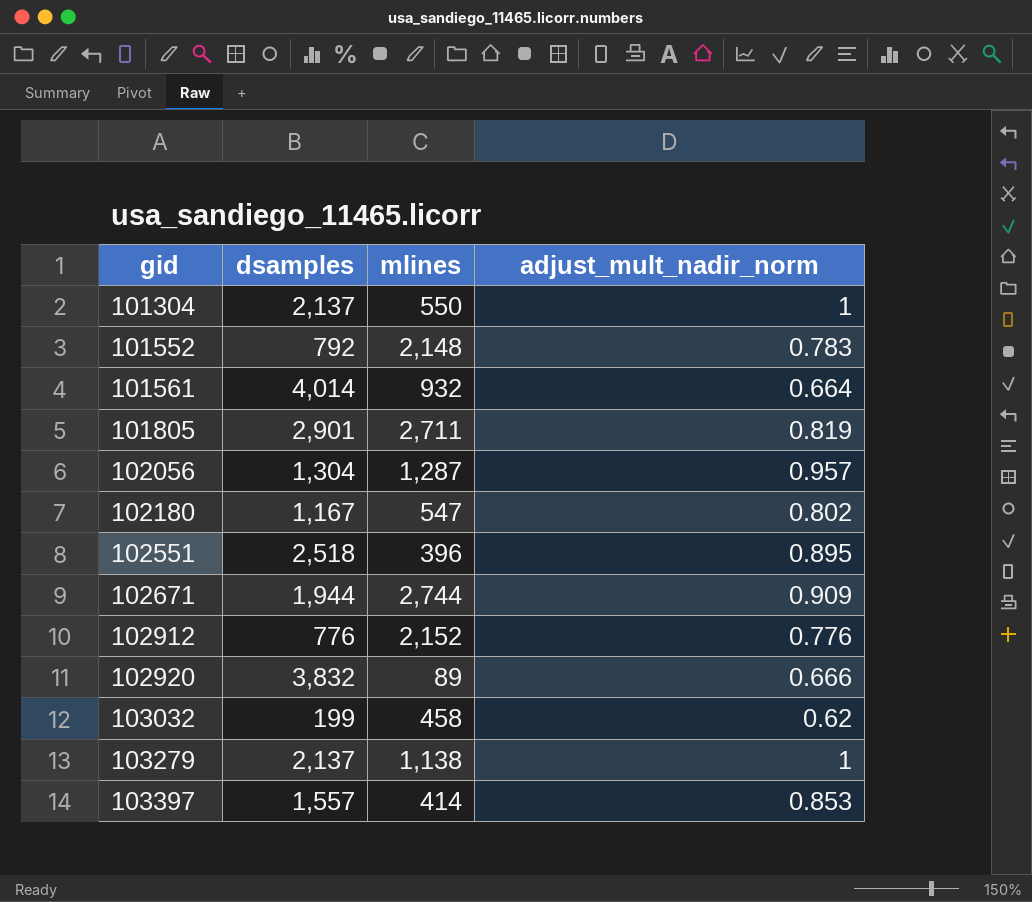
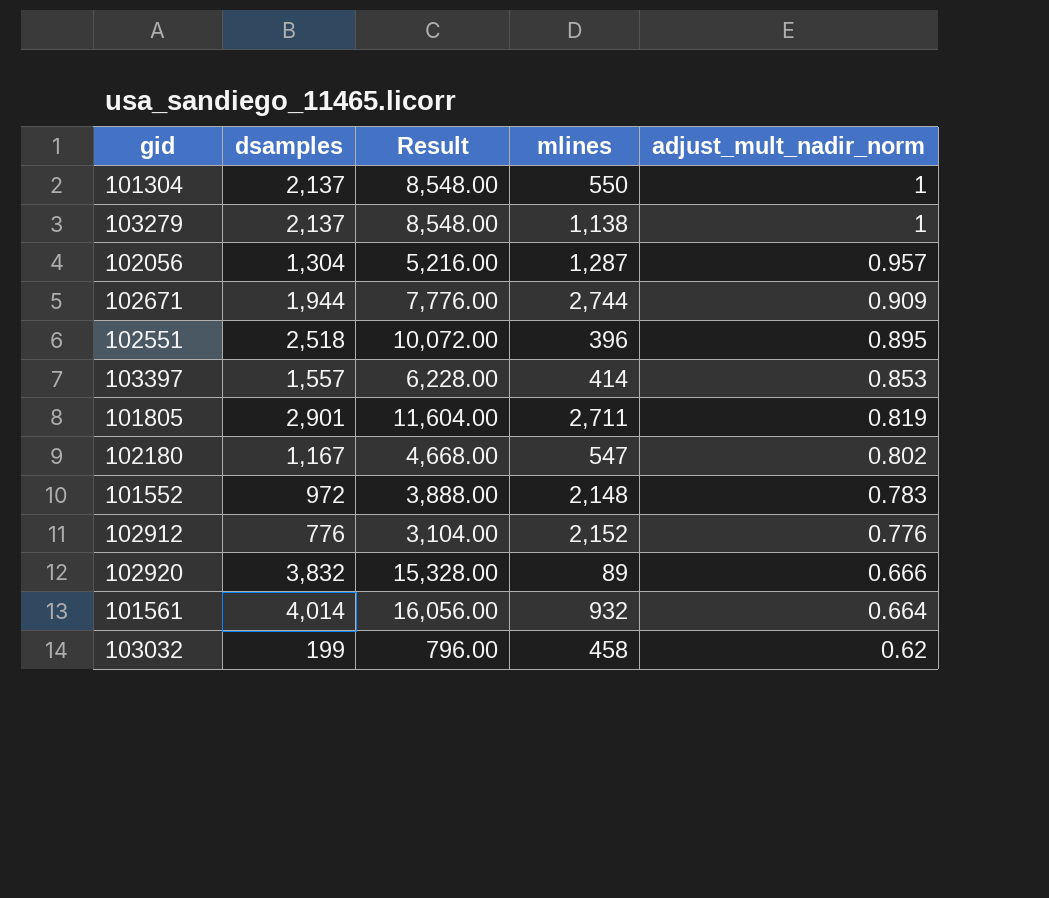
row order: gid ascending -> adjust_mult_nadir_norm descending
column Result | formula: none -> [dsamples] * 4
101552 | dsamples: 792 -> 972

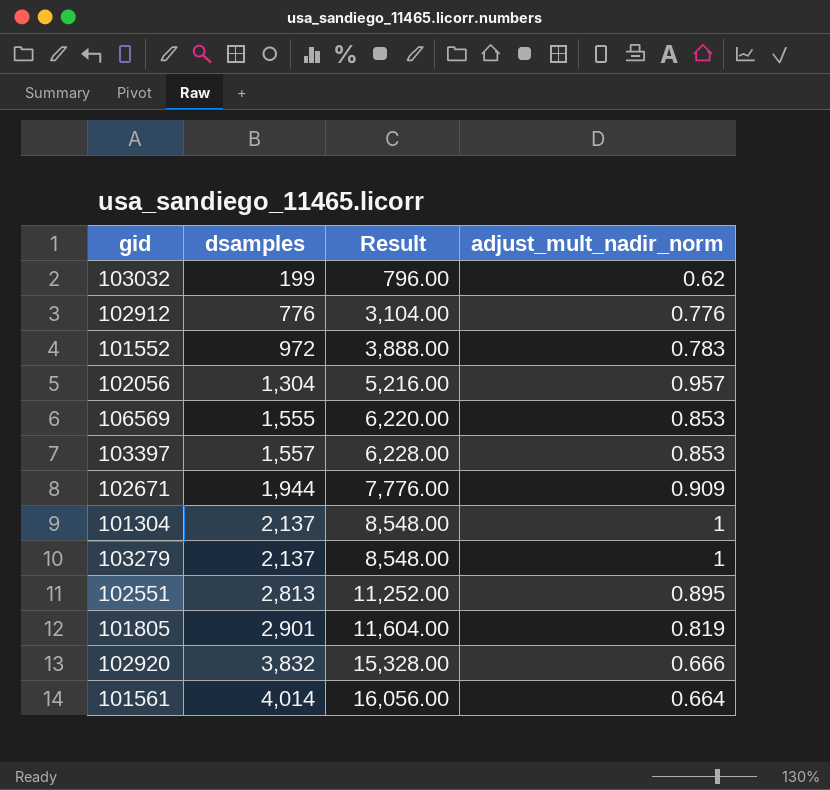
row order: adjust_mult_nadir_norm descending -> dsamples ascending
column mlines | position: 4 -> none
row 102180: 1,167 | 4,668.00 | 547 | 0.802 -> none
row 106569: none -> 1,555 | 6,220.00 | 0.853
102551 | dsamples: 2,518 -> 2,813
102551 | Result: 10,072.00 -> 11,252.00

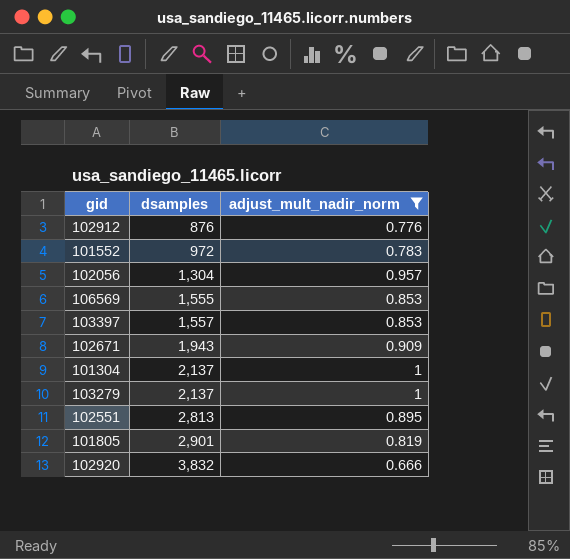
filter: none -> adjust_mult_nadir_norm >= 0.666
column Result | formula: [dsamples] * 4 -> none
102912 | dsamples: 776 -> 876
102671 | dsamples: 1,944 -> 1,943

